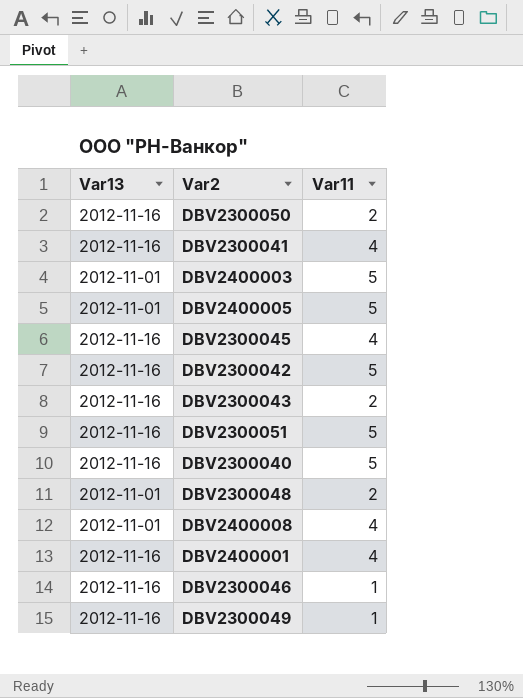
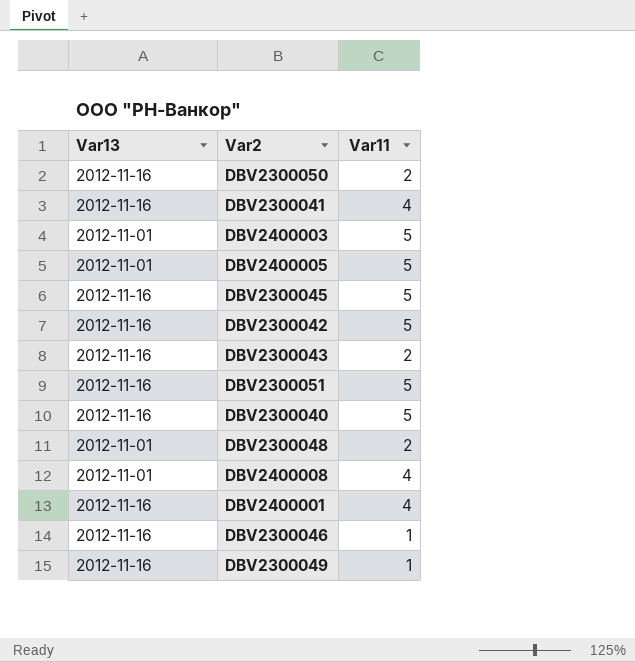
DBV2300045 | Var11: 4 -> 5

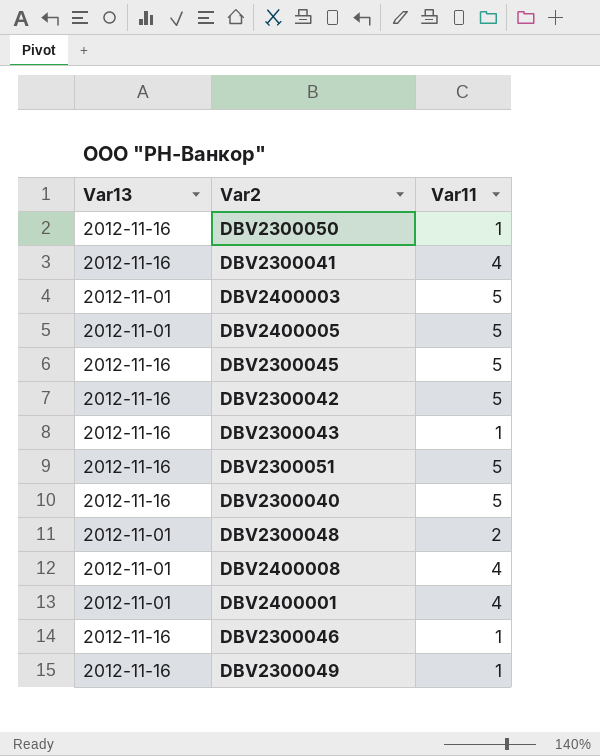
DBV2300050 | Var11: 2 -> 1
DBV2300043 | Var11: 2 -> 1
DBV2400001 | Var13: 2012-11-16 -> 2012-11-01

